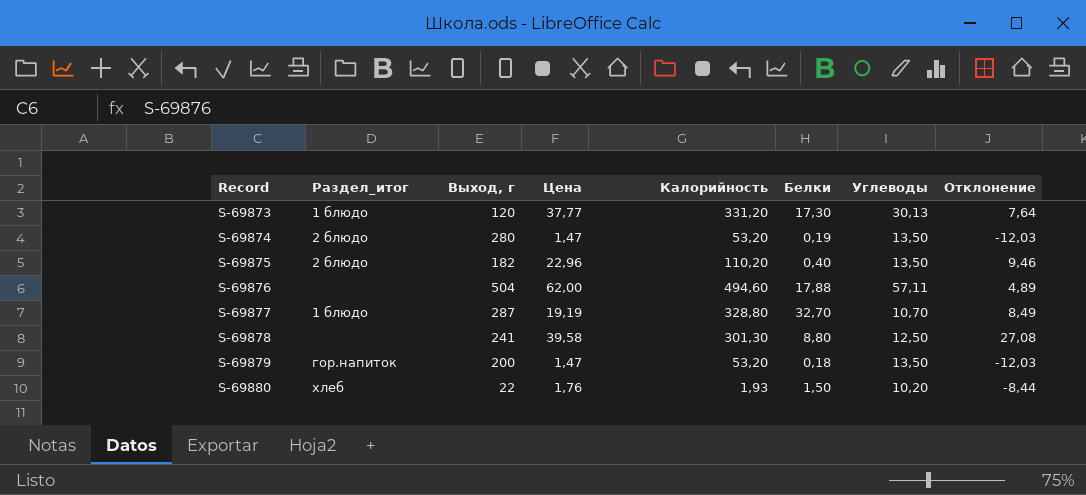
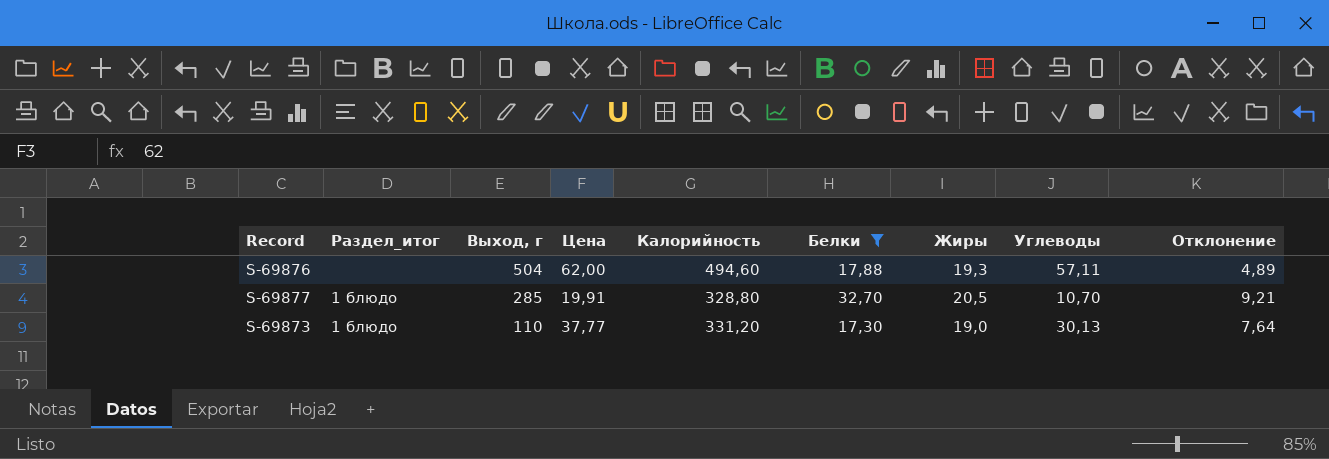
filter: none -> Белки >= 17,30
row order: Record ascending -> Выход, г descending
column Жиры | position: none -> 7
S-69877 | Выход, г: 287 -> 285
S-69877 | Цена: 19,19 -> 19,91
S-69877 | Отклонение: 8,49 -> 9,21
S-69873 | Выход, г: 120 -> 110

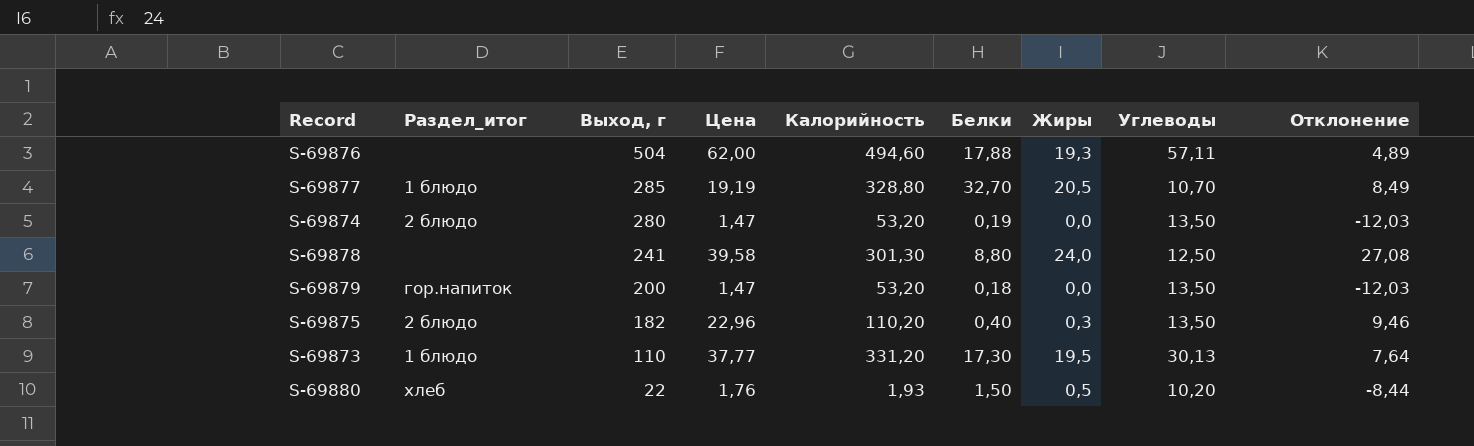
filter: Белки >= 17,30 -> none
S-69877 | Цена: 19,91 -> 19,19
S-69877 | Отклонение: 9,21 -> 8,49
S-69873 | Жиры: 19,0 -> 19,5

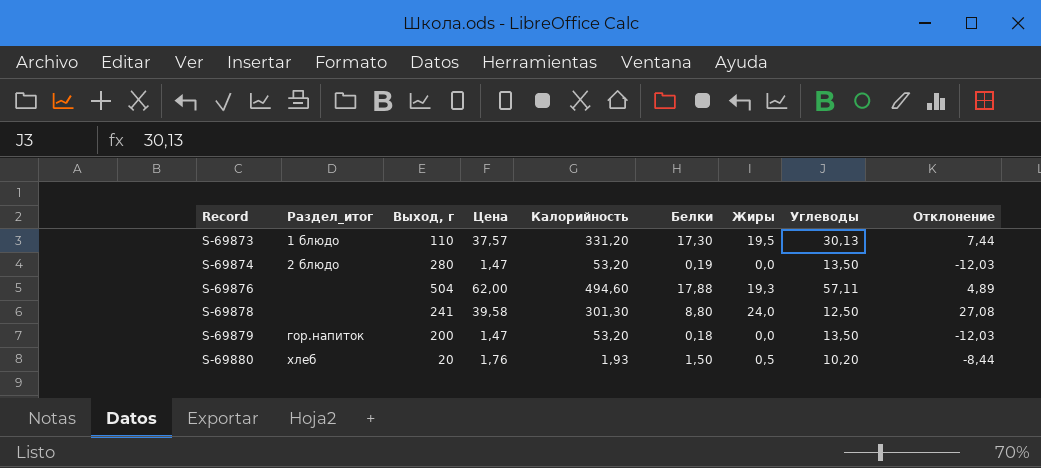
row order: Выход, г descending -> Record ascending
row S-69877: 1 блюдо | 285 | 19,19 | 328,80 | 32,70 | 20,5 | 10,70 | 8,49 -> none
row S-69875: 2 блюдо | 182 | 22,96 | 110,20 | 0,40 | 0,3 | 13,50 | 9,46 -> none
S-69873 | Цена: 37,77 -> 37,57
S-69873 | Отклонение: 7,64 -> 7,44
S-69880 | Выход, г: 22 -> 20

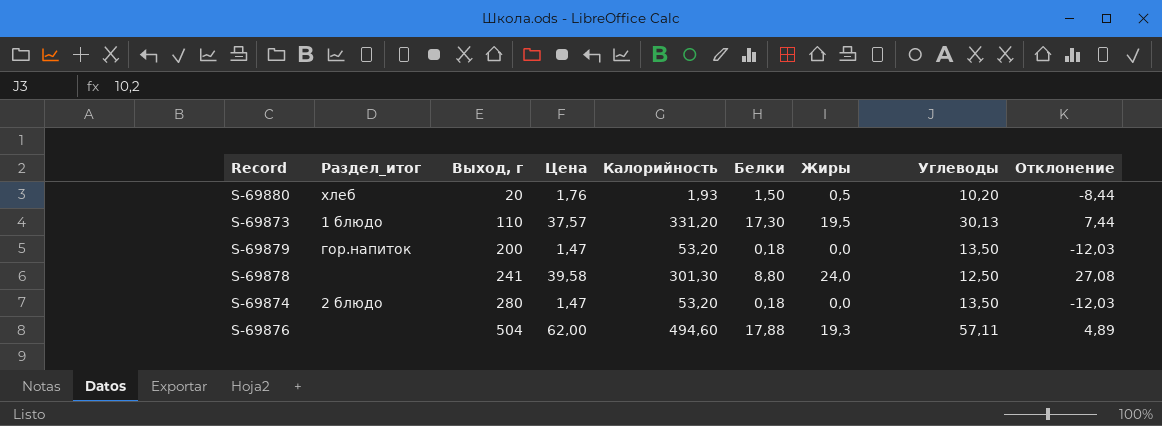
row order: Record ascending -> Выход, г ascending
S-69874 | Белки: 0,19 -> 0,18

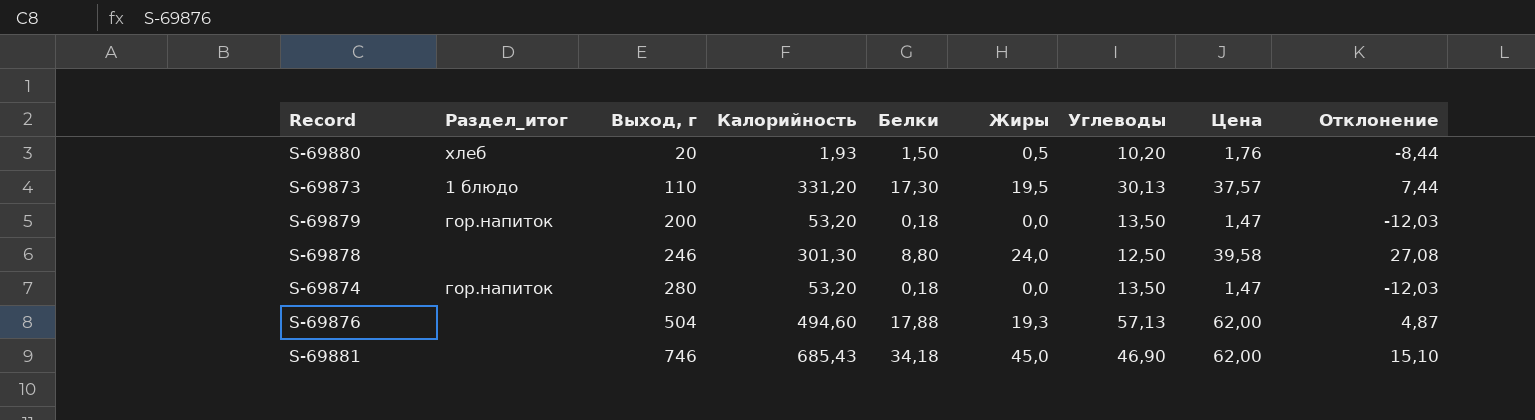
column Цена | position: 4 -> 8
S-69878 | Выход, г: 241 -> 246
S-69874 | Раздел_итог: 2 блюдо -> гор.напиток
S-69876 | Углеводы: 57,11 -> 57,13
S-69876 | Отклонение: 4,89 -> 4,87
row S-69881: none -> none | 746 | 685,43 | 34,18 | 45,0 | 46,90 | 62,00 | 15,10

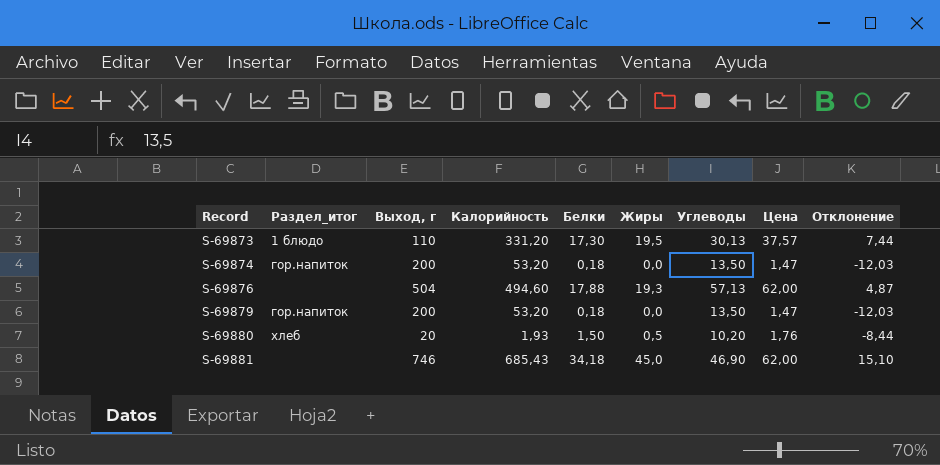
row order: Выход, г ascending -> Record ascending
row S-69878: none | 246 | 301,30 | 8,80 | 24,0 | 12,50 | 39,58 | 27,08 -> none
S-69874 | Выход, г: 280 -> 200

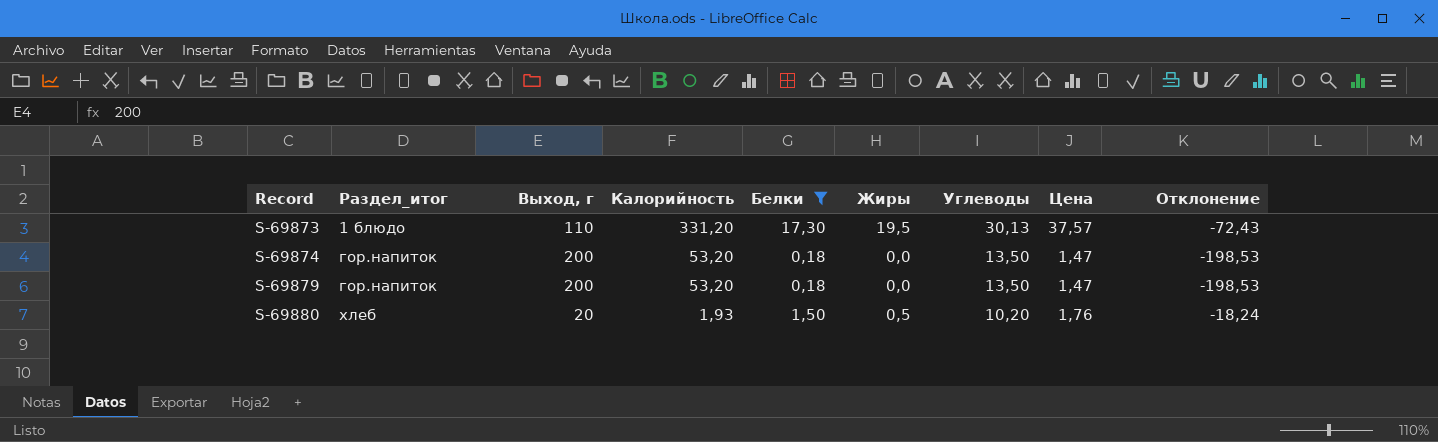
filter: none -> Белки <= 17,30
column Отклонение | formula: [Цена] - [Углеводы] -> [Цена] - [Выход, г]

